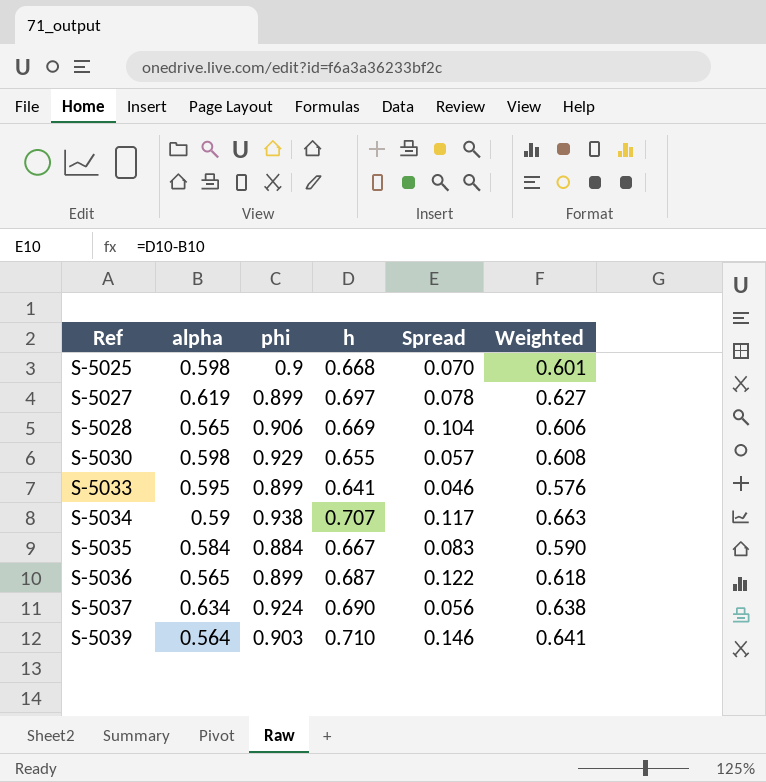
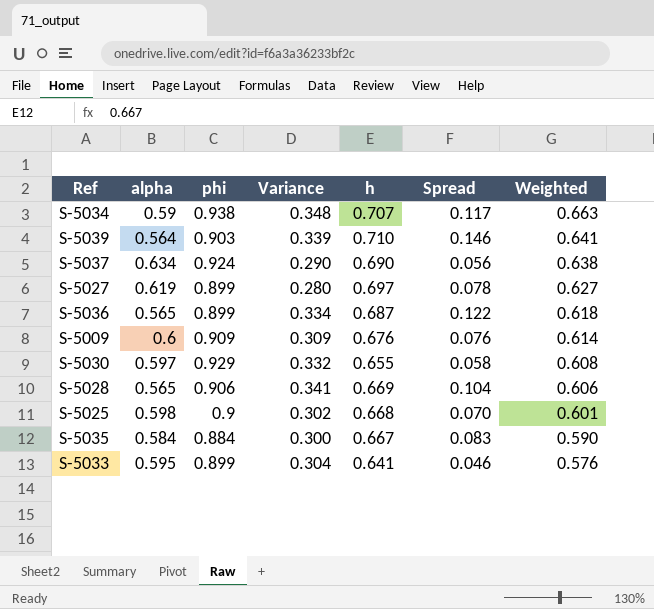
row order: Ref ascending -> Weighted descending
column Variance | formula: none -> [phi] - [alpha]
row S-5009: none -> 0.6 | 0.909 | 0.309 | 0.676 | 0.076 | 0.614
S-5030 | alpha: 0.598 -> 0.597
S-5030 | Spread: 0.057 -> 0.058

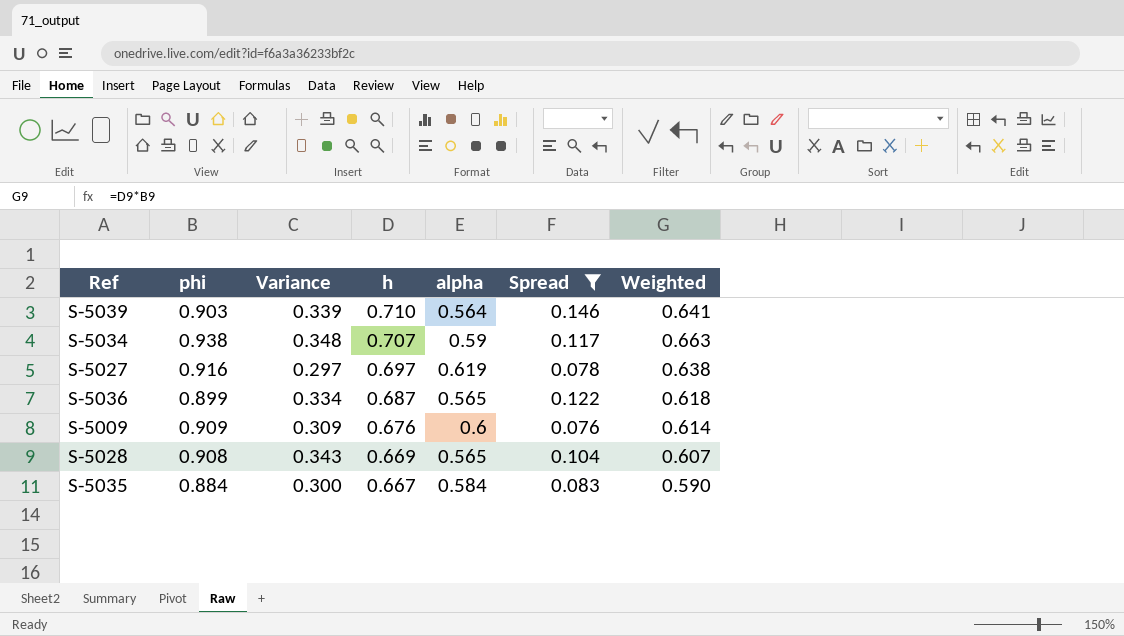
filter: none -> Spread >= 0.076
row order: Weighted descending -> h descending
column alpha | position: 2 -> 5
S-5027 | phi: 0.899 -> 0.916
S-5027 | Variance: 0.280 -> 0.297
S-5027 | Weighted: 0.627 -> 0.638
S-5028 | phi: 0.906 -> 0.908
S-5028 | Variance: 0.341 -> 0.343
S-5028 | Weighted: 0.606 -> 0.607

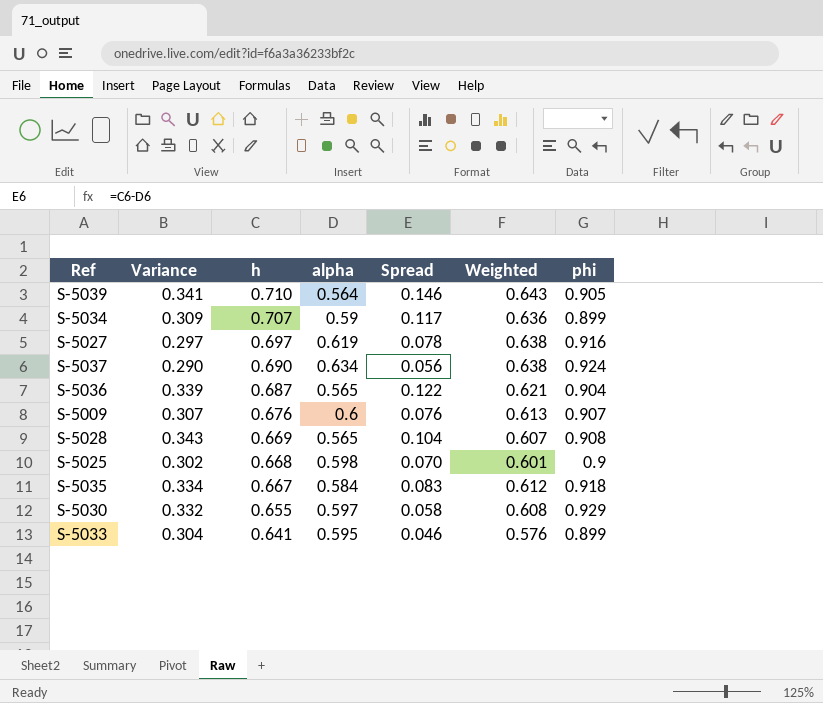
filter: Spread >= 0.076 -> none
column phi | position: 2 -> 7
S-5039 | Variance: 0.339 -> 0.341
S-5039 | Weighted: 0.641 -> 0.643
S-5039 | phi: 0.903 -> 0.905
S-5034 | Variance: 0.348 -> 0.309
S-5034 | Weighted: 0.663 -> 0.636
S-5034 | phi: 0.938 -> 0.899
S-5036 | Variance: 0.334 -> 0.339
S-5036 | Weighted: 0.618 -> 0.621
S-5036 | phi: 0.899 -> 0.904
S-5009 | Variance: 0.309 -> 0.307
S-5009 | Weighted: 0.614 -> 0.613
S-5009 | phi: 0.909 -> 0.907
S-5035 | Variance: 0.300 -> 0.334
S-5035 | Weighted: 0.590 -> 0.612
S-5035 | phi: 0.884 -> 0.918

